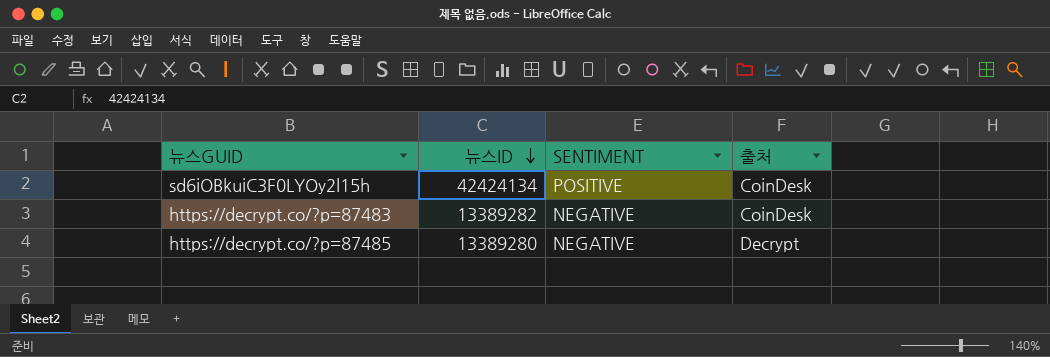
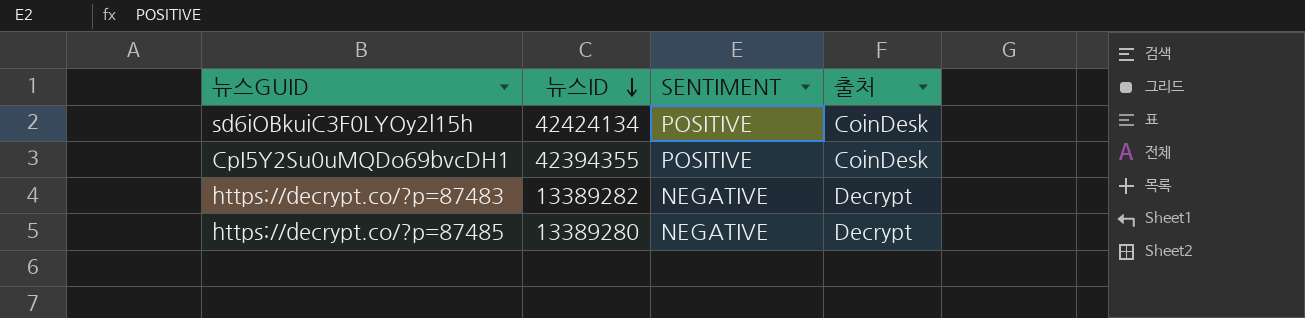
row CpI5Y2Su0uMQDo69bvcDH1: none -> 42394355 | POSITIVE | CoinDesk
https://decrypt.co/?p=87483 | 출처: CoinDesk -> Decrypt

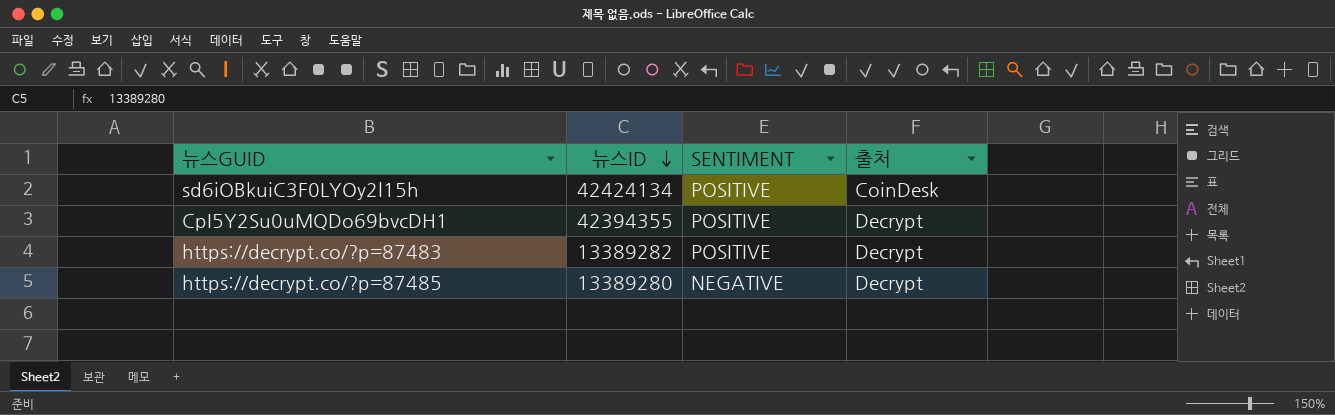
CpI5Y2Su0uMQDo69bvcDH1 | 출처: CoinDesk -> Decrypt
https://decrypt.co/?p=87483 | SENTIMENT: NEGATIVE -> POSITIVE

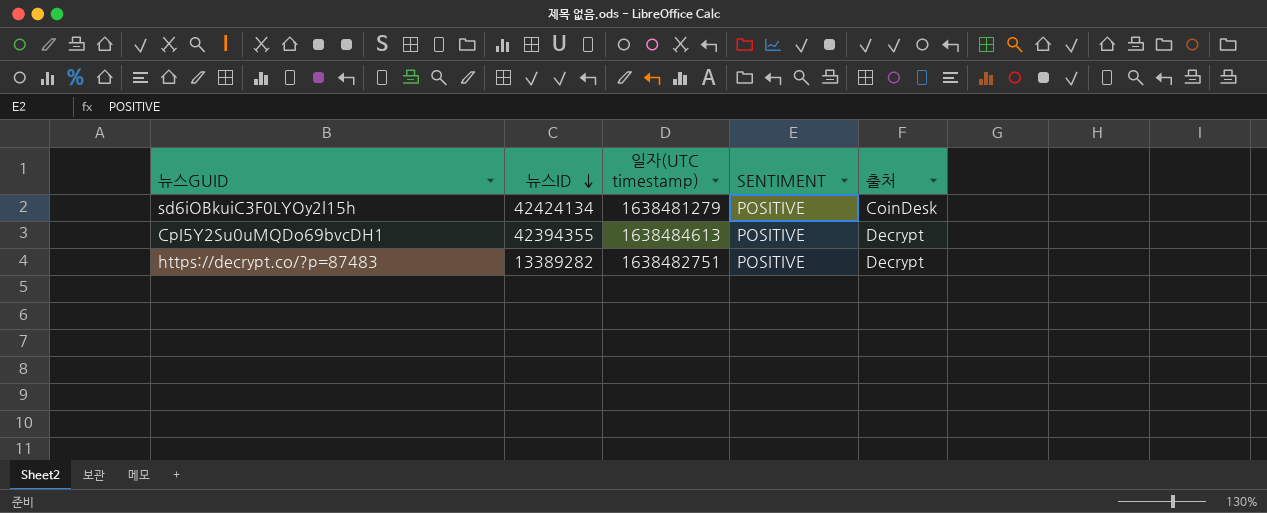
column 일자(UTC timestamp) | position: none -> 3
row https://decrypt.co/?p=87485: 13389280 | NEGATIVE | Decrypt -> none

